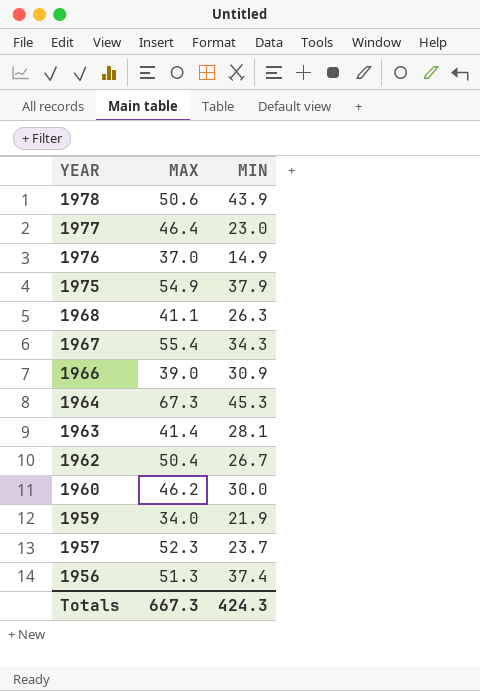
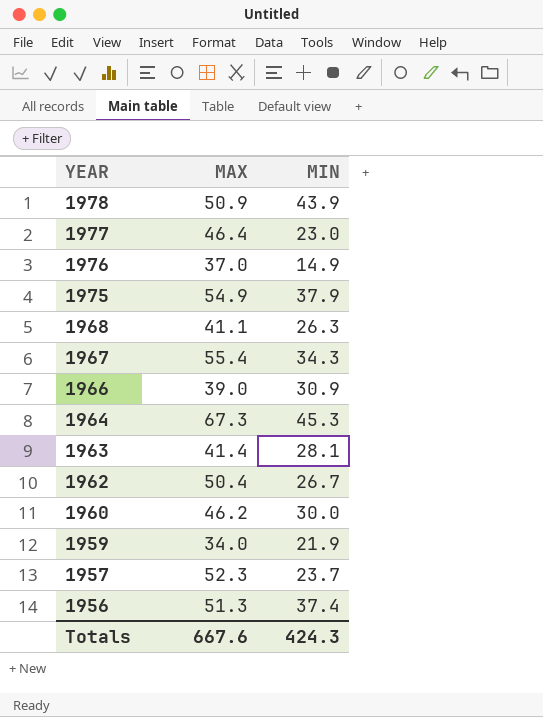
1978 | MAX: 50.6 -> 50.9
Totals | MAX: 667.3 -> 667.6

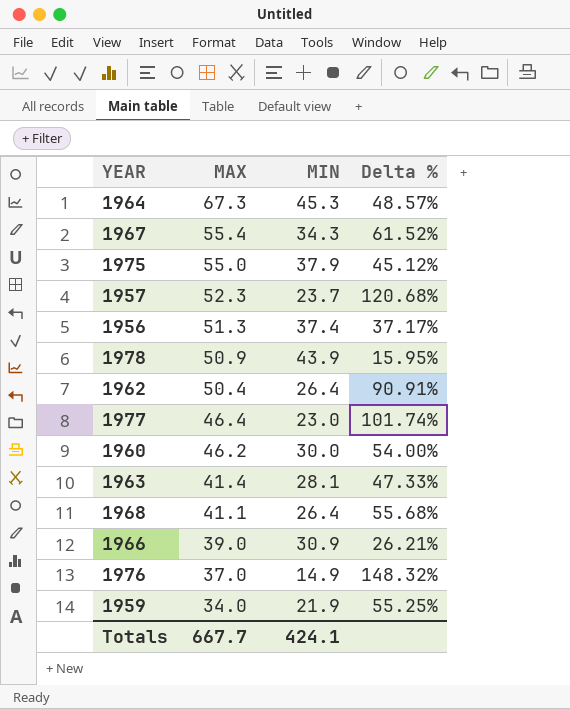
row order: YEAR descending -> MAX descending
column Delta % | formula: none -> ([MAX] - [MIN]) / [MIN]
1975 | MAX: 54.9 -> 55.0
1962 | MIN: 26.7 -> 26.4
1968 | MIN: 26.3 -> 26.4
Totals | MAX: 667.6 -> 667.7
Totals | MIN: 424.3 -> 424.1

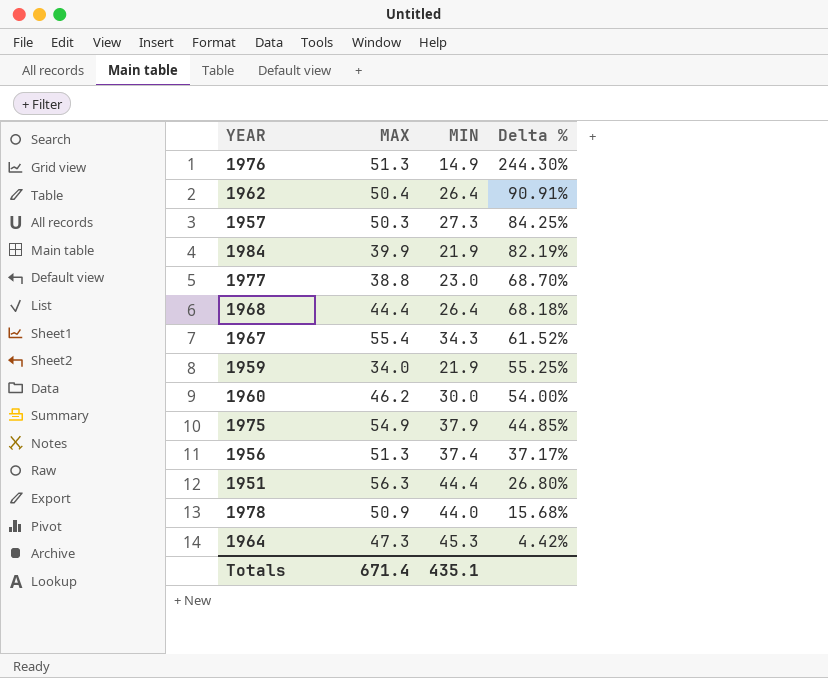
row order: MAX descending -> Delta % descending
row 1963: 41.4 | 28.1 | 47.33% -> none
row 1966: 39.0 | 30.9 | 26.21% -> none
1976 | MAX: 37.0 -> 51.3
1976 | Delta %: 148.32% -> 244.30%
1957 | MAX: 52.3 -> 50.3
1957 | MIN: 23.7 -> 27.3
1957 | Delta %: 120.68% -> 84.25%
row 1984: none -> 39.9 | 21.9 | 82.19%
1977 | MAX: 46.4 -> 38.8
1977 | Delta %: 101.74% -> 68.70%
1968 | MAX: 41.1 -> 44.4
1968 | Delta %: 55.68% -> 68.18%
1975 | MAX: 55.0 -> 54.9
1975 | Delta %: 45.12% -> 44.85%
row 1951: none -> 56.3 | 44.4 | 26.80%
1978 | MIN: 43.9 -> 44.0
1978 | Delta %: 15.95% -> 15.68%
1964 | MAX: 67.3 -> 47.3
1964 | Delta %: 48.57% -> 4.42%
Totals | MAX: 667.7 -> 671.4
Totals | MIN: 424.1 -> 435.1

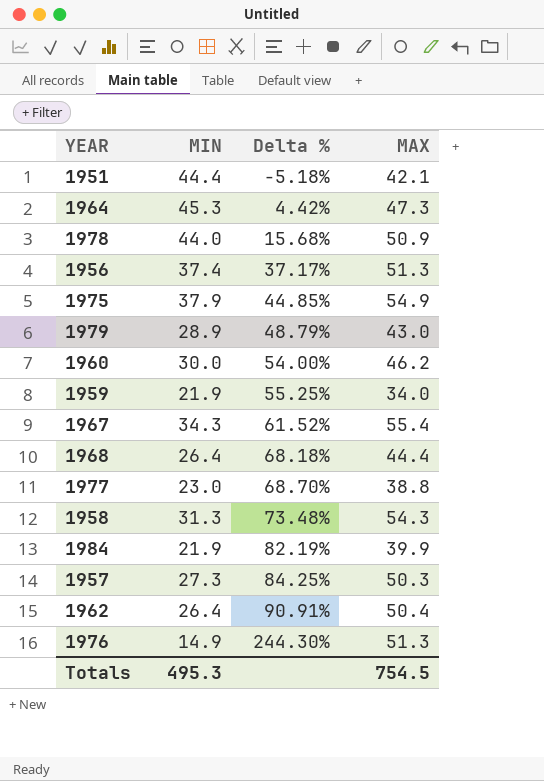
row order: Delta % descending -> Delta % ascending
column MAX | position: 2 -> 4
1951 | Delta %: 26.80% -> -5.18%
1951 | MAX: 56.3 -> 42.1
row 1979: none -> 28.9 | 48.79% | 43.0
row 1958: none -> 31.3 | 73.48% | 54.3
Totals | MIN: 435.1 -> 495.3
Totals | MAX: 671.4 -> 754.5

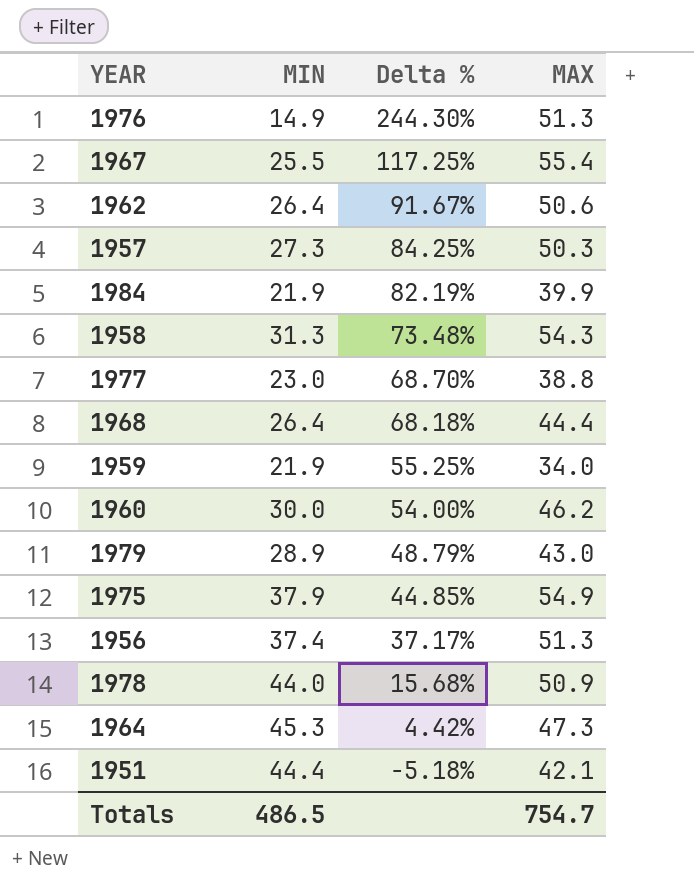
row order: Delta % ascending -> Delta % descending
1967 | MIN: 34.3 -> 25.5
1967 | Delta %: 61.52% -> 117.25%
1962 | Delta %: 90.91% -> 91.67%
1962 | MAX: 50.4 -> 50.6
Totals | MIN: 495.3 -> 486.5
Totals | MAX: 754.5 -> 754.7

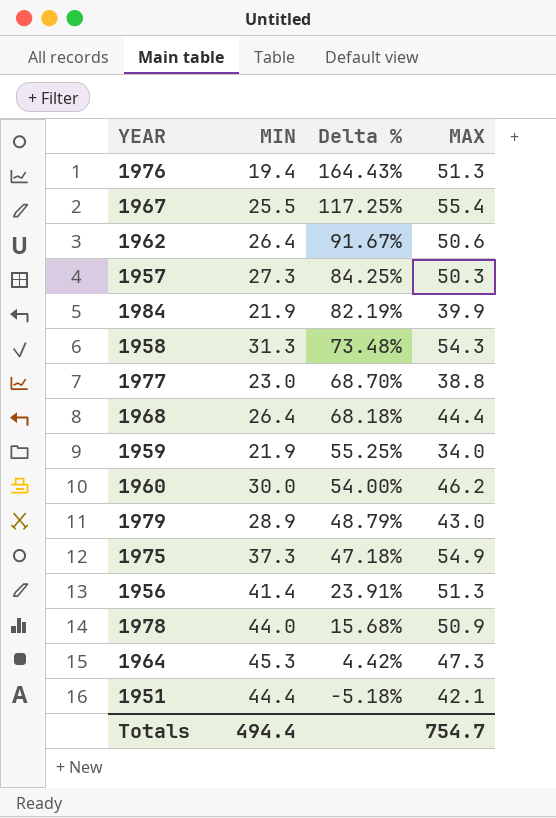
1976 | MIN: 14.9 -> 19.4
1976 | Delta %: 244.30% -> 164.43%
1975 | MIN: 37.9 -> 37.3
1975 | Delta %: 44.85% -> 47.18%
1956 | MIN: 37.4 -> 41.4
1956 | Delta %: 37.17% -> 23.91%
Totals | MIN: 486.5 -> 494.4

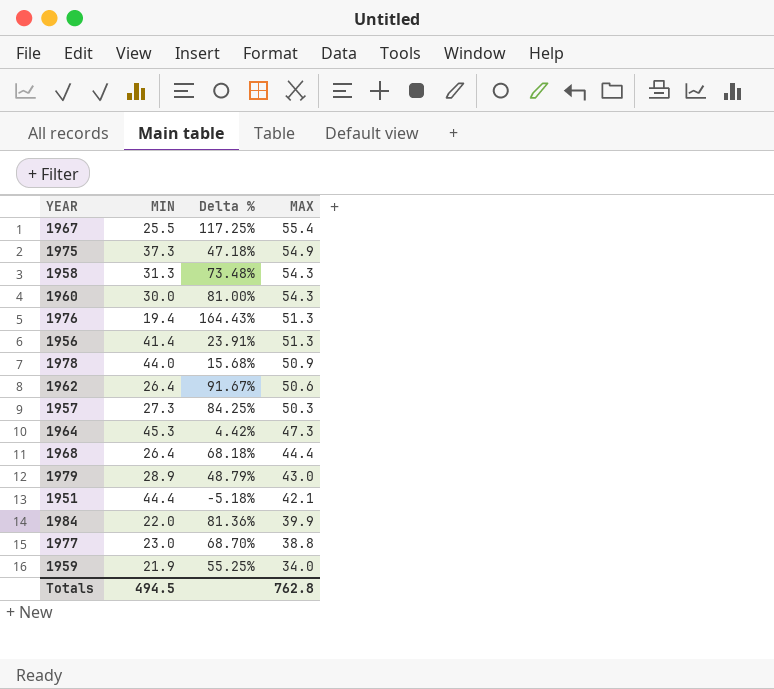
row order: Delta % descending -> MAX descending
1960 | Delta %: 54.00% -> 81.00%
1960 | MAX: 46.2 -> 54.3
1984 | MIN: 21.9 -> 22.0
1984 | Delta %: 82.19% -> 81.36%
Totals | MIN: 494.4 -> 494.5
Totals | MAX: 754.7 -> 762.8

